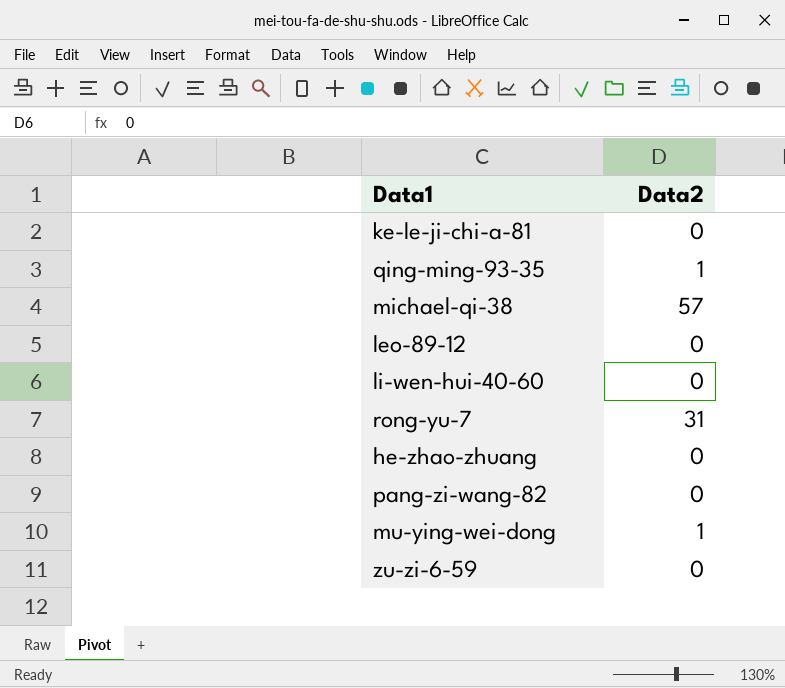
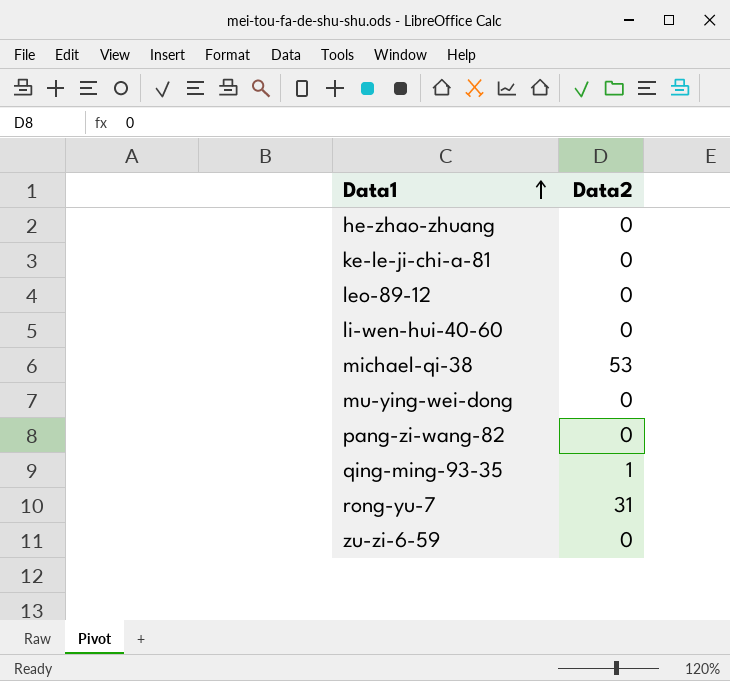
row order: none -> Data1 ascending
michael-qi-38 | Data2: 57 -> 53
mu-ying-wei-dong | Data2: 1 -> 0

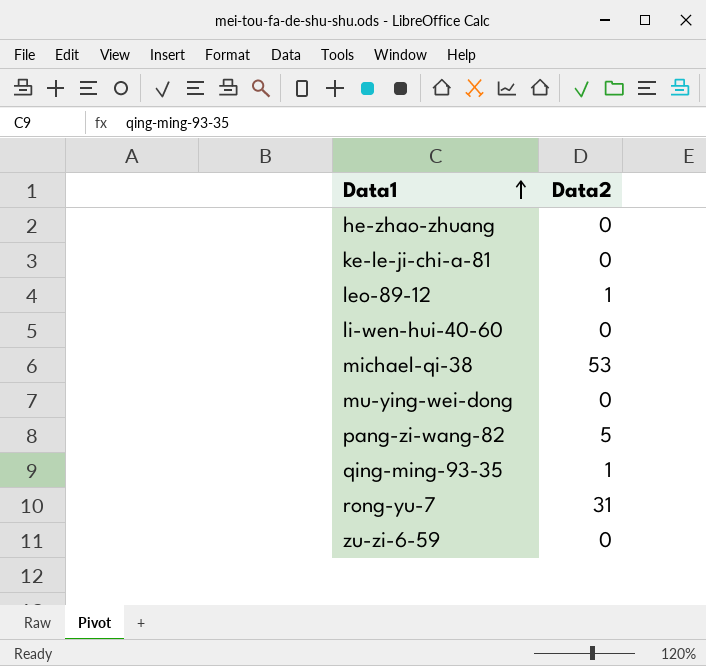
leo-89-12 | Data2: 0 -> 1
pang-zi-wang-82 | Data2: 0 -> 5

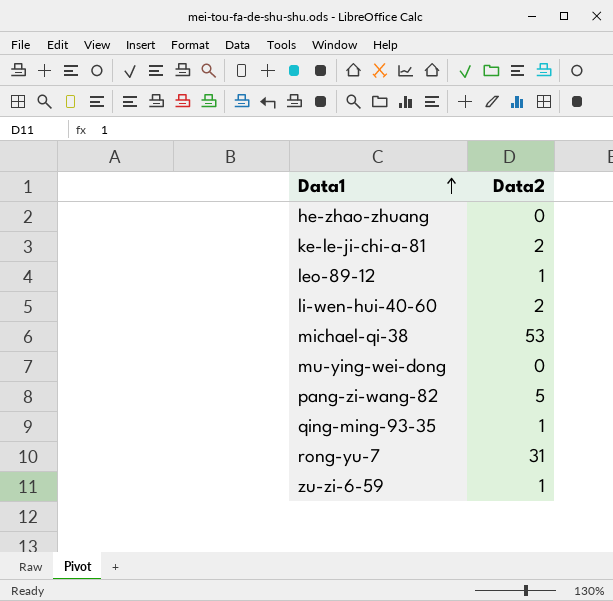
ke-le-ji-chi-a-81 | Data2: 0 -> 2
li-wen-hui-40-60 | Data2: 0 -> 2
zu-zi-6-59 | Data2: 0 -> 1

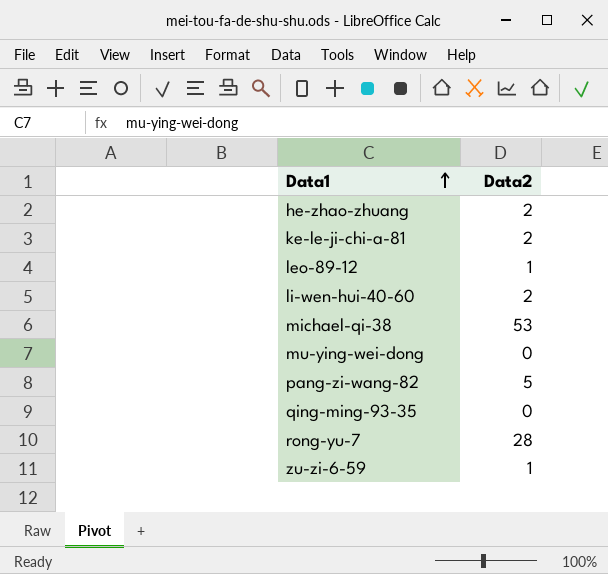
he-zhao-zhuang | Data2: 0 -> 2
qing-ming-93-35 | Data2: 1 -> 0
rong-yu-7 | Data2: 31 -> 28

